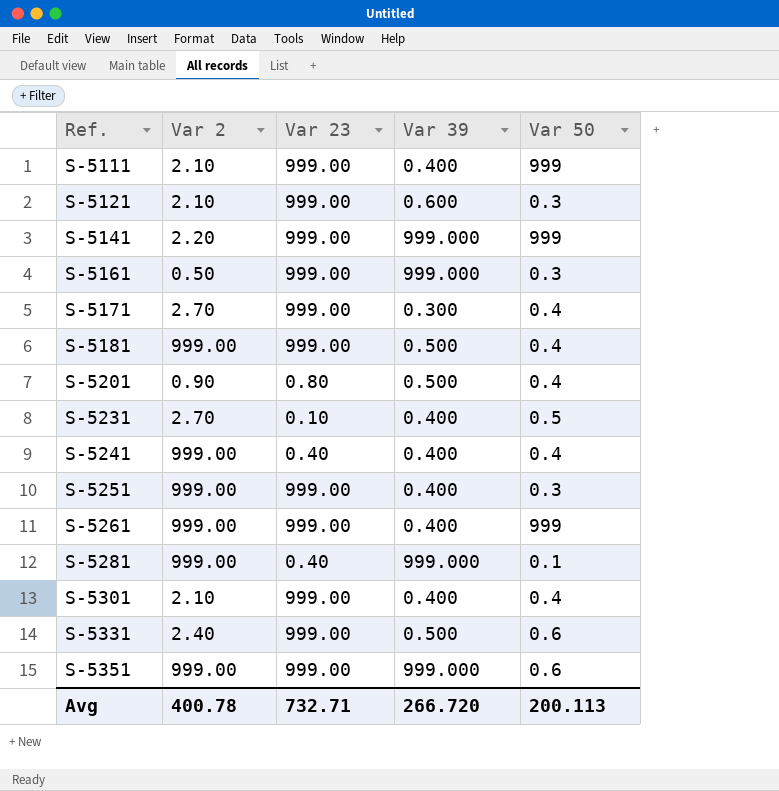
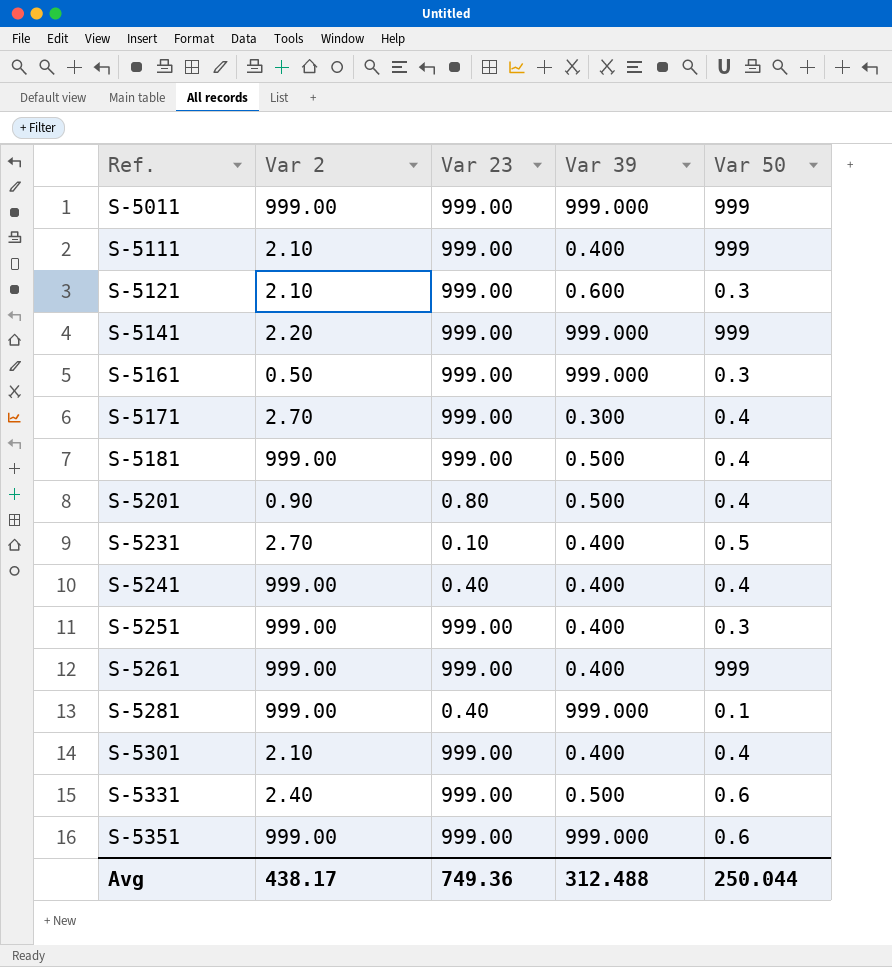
row S-5011: none -> 999.00 | 999.00 | 999.000 | 999
Avg | Var 2: 400.78 -> 438.17
Avg | Var 23: 732.71 -> 749.36
Avg | Var 39: 266.720 -> 312.488
Avg | Var 50: 200.113 -> 250.044

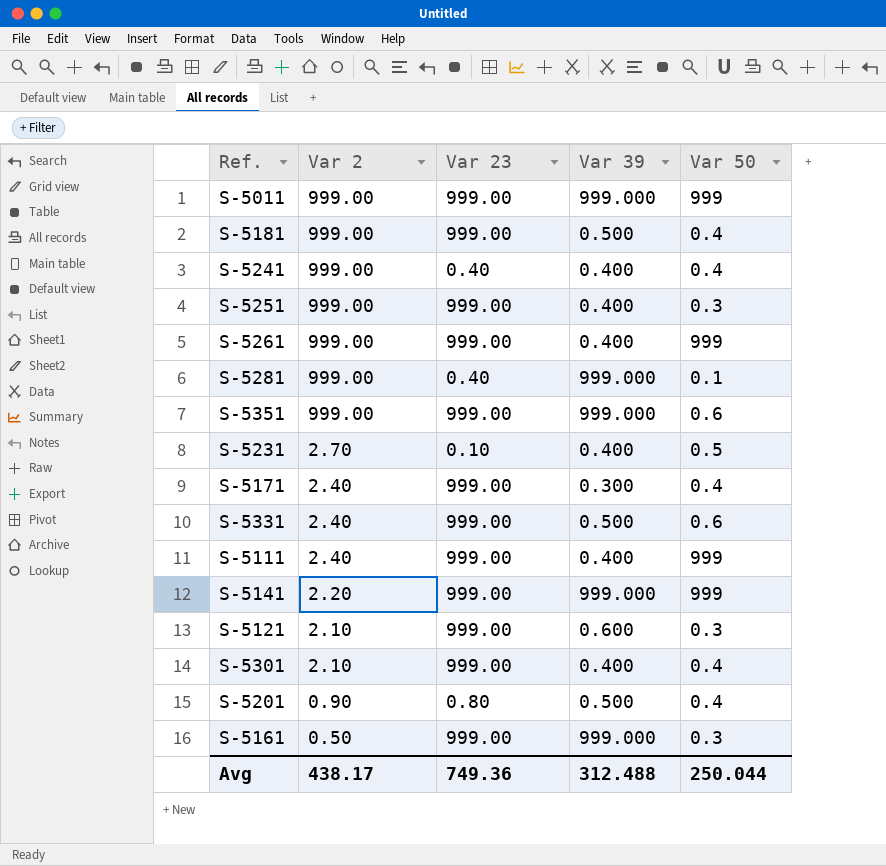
row order: Ref. ascending -> Var 2 descending
S-5171 | Var 2: 2.70 -> 2.40
S-5111 | Var 2: 2.10 -> 2.40

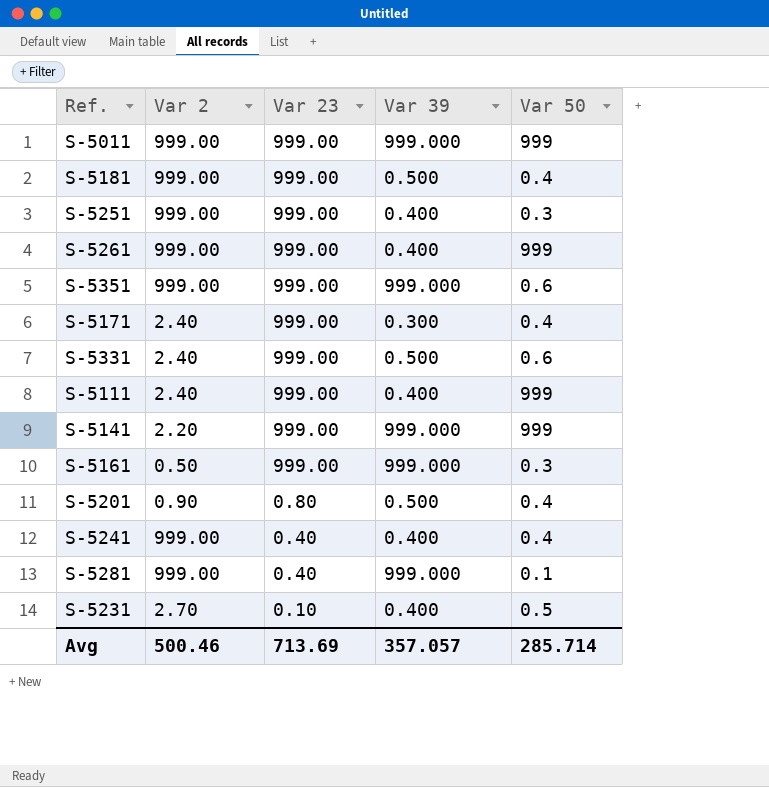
row order: Var 2 descending -> Var 23 descending
row S-5121: 2.10 | 999.00 | 0.600 | 0.3 -> none
row S-5301: 2.10 | 999.00 | 0.400 | 0.4 -> none
Avg | Var 2: 438.17 -> 500.46
Avg | Var 23: 749.36 -> 713.69
Avg | Var 39: 312.488 -> 357.057
Avg | Var 50: 250.044 -> 285.714

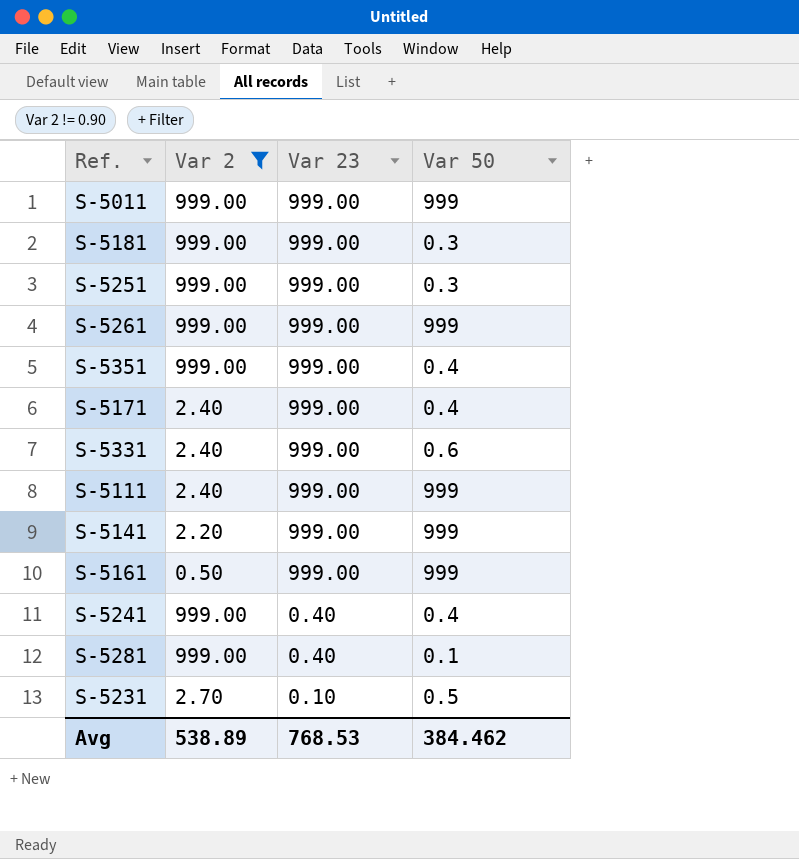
filter: none -> Var 2 != 0.90
column Var 39 | position: 4 -> none
S-5181 | Var 50: 0.4 -> 0.3
S-5351 | Var 50: 0.6 -> 0.4
S-5161 | Var 50: 0.3 -> 999
Avg | Var 2: 500.46 -> 538.89
Avg | Var 23: 713.69 -> 768.53
Avg | Var 50: 285.714 -> 384.462

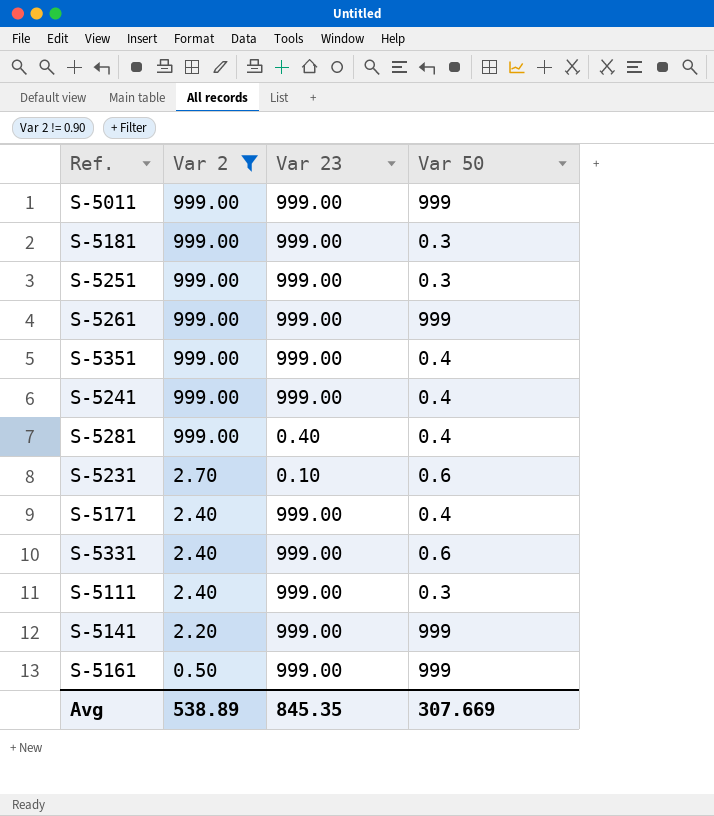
row order: Var 23 descending -> Var 2 descending
S-5241 | Var 23: 0.40 -> 999.00
S-5281 | Var 50: 0.1 -> 0.4
S-5231 | Var 50: 0.5 -> 0.6
S-5111 | Var 50: 999 -> 0.3
Avg | Var 23: 768.53 -> 845.35
Avg | Var 50: 384.462 -> 307.669

